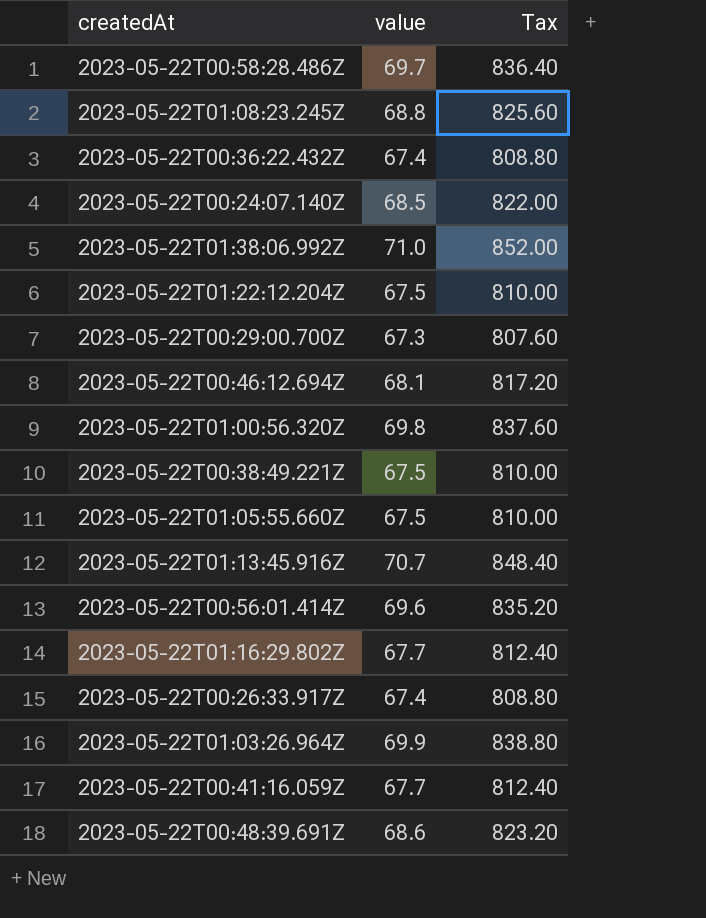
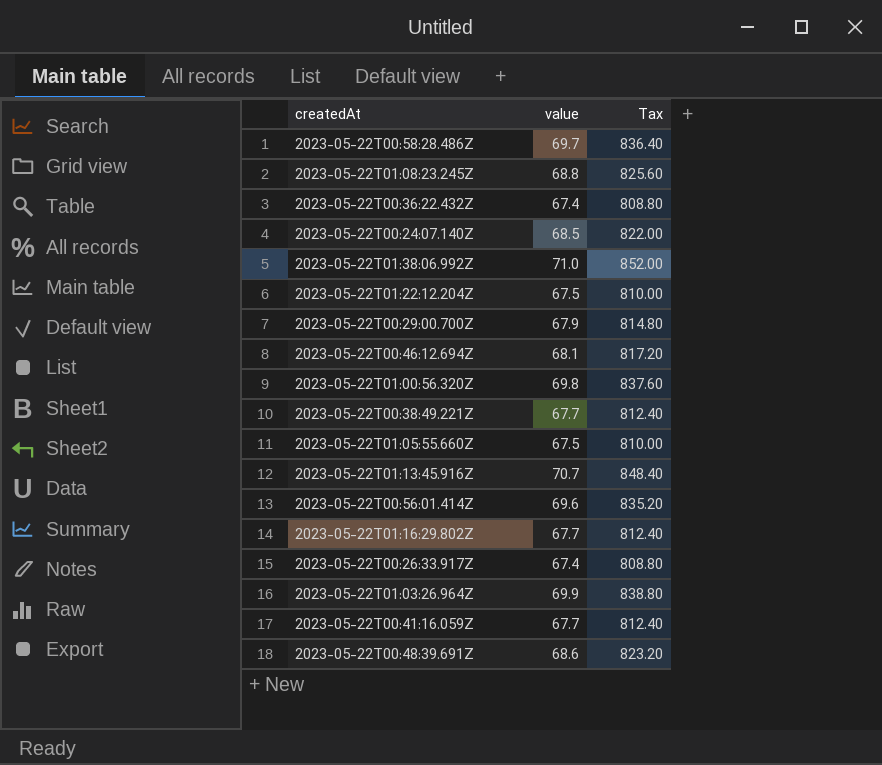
2023-05-22T00:29:00.700Z | value: 67.3 -> 67.9
2023-05-22T00:29:00.700Z | Tax: 807.60 -> 814.80
2023-05-22T00:38:49.221Z | value: 67.5 -> 67.7
2023-05-22T00:38:49.221Z | Tax: 810.00 -> 812.40

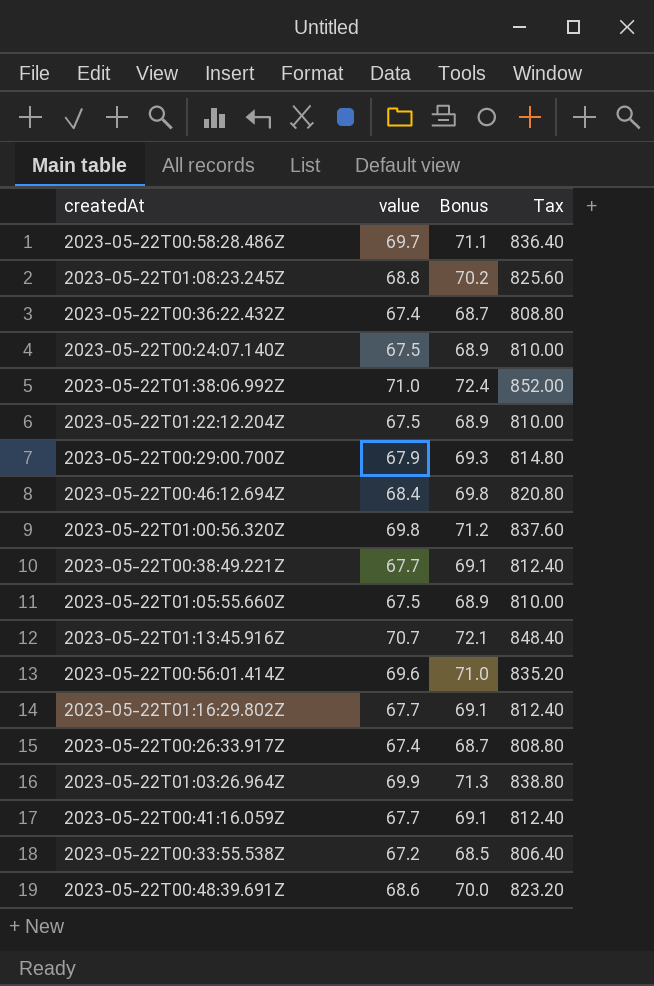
column Bonus | formula: none -> [value] * 1.02
2023-05-22T00:24:07.140Z | value: 68.5 -> 67.5
2023-05-22T00:24:07.140Z | Tax: 822.00 -> 810.00
2023-05-22T00:46:12.694Z | value: 68.1 -> 68.4
2023-05-22T00:46:12.694Z | Tax: 817.20 -> 820.80
row 2023-05-22T00:33:55.538Z: none -> 67.2 | 68.5 | 806.40

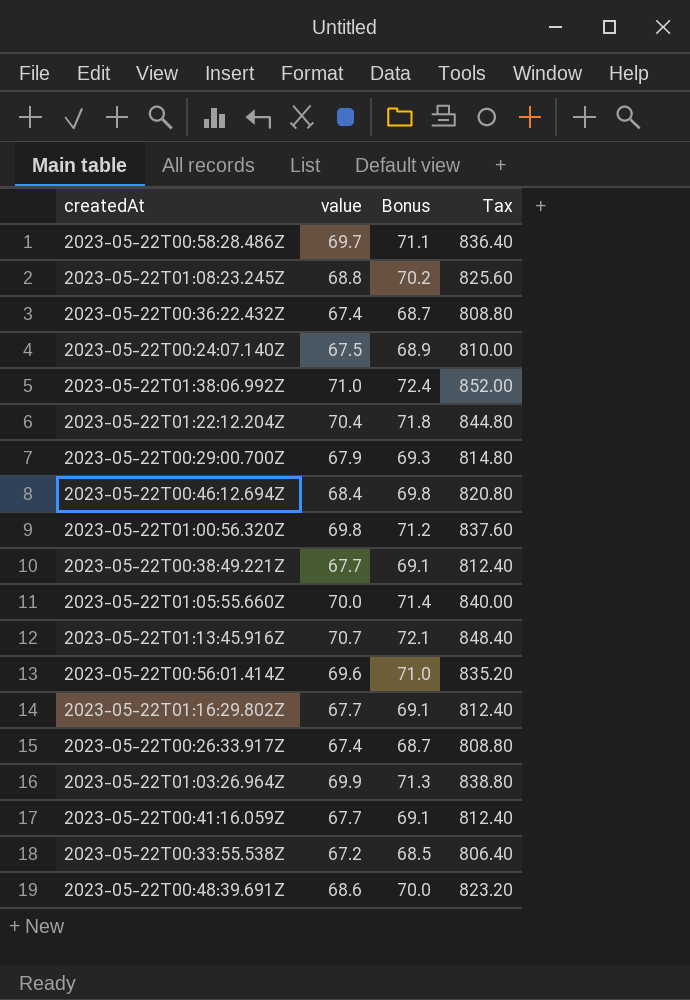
2023-05-22T01:22:12.204Z | value: 67.5 -> 70.4
2023-05-22T01:22:12.204Z | Bonus: 68.9 -> 71.8
2023-05-22T01:22:12.204Z | Tax: 810.00 -> 844.80
2023-05-22T01:05:55.660Z | value: 67.5 -> 70.0
2023-05-22T01:05:55.660Z | Bonus: 68.9 -> 71.4
2023-05-22T01:05:55.660Z | Tax: 810.00 -> 840.00

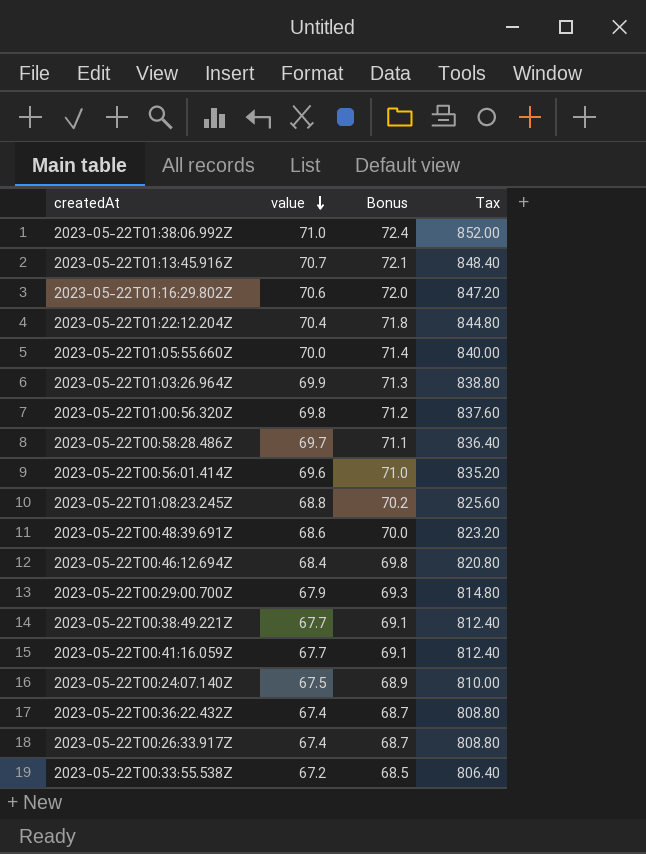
row order: none -> value descending
2023-05-22T01:16:29.802Z | value: 67.7 -> 70.6
2023-05-22T01:16:29.802Z | Bonus: 69.1 -> 72.0
2023-05-22T01:16:29.802Z | Tax: 812.40 -> 847.20

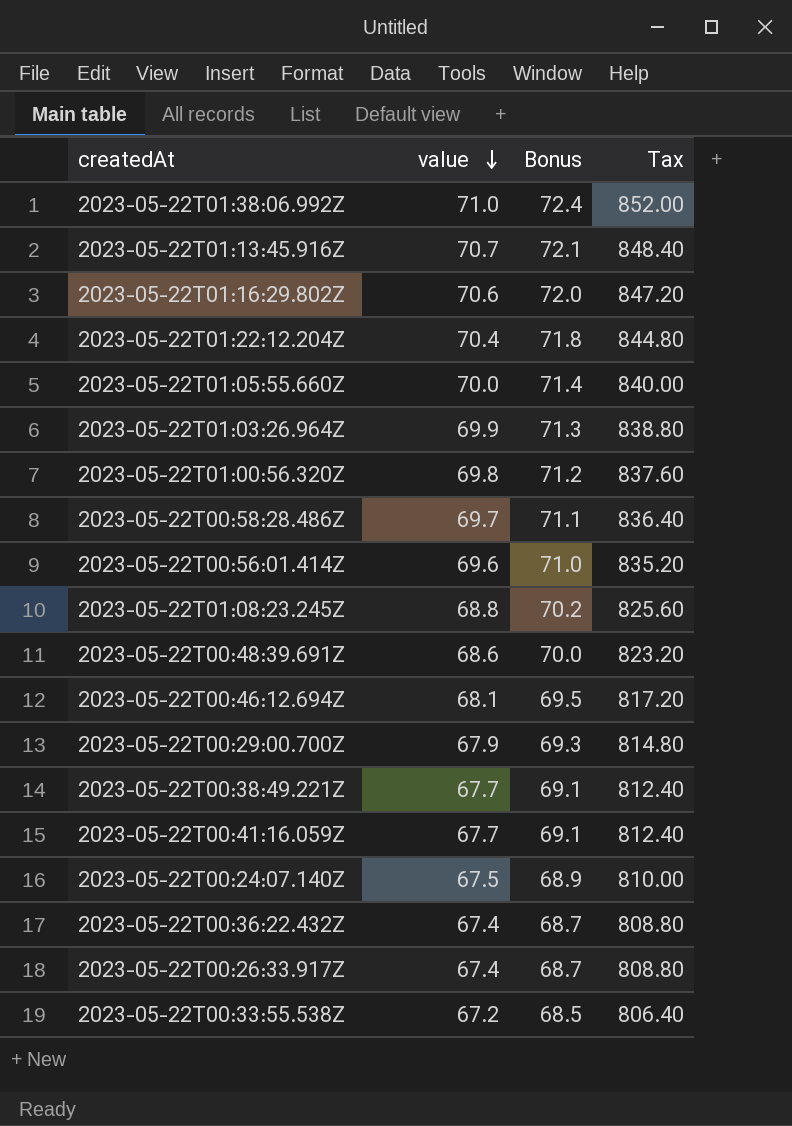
2023-05-22T00:46:12.694Z | value: 68.4 -> 68.1
2023-05-22T00:46:12.694Z | Bonus: 69.8 -> 69.5
2023-05-22T00:46:12.694Z | Tax: 820.80 -> 817.20

